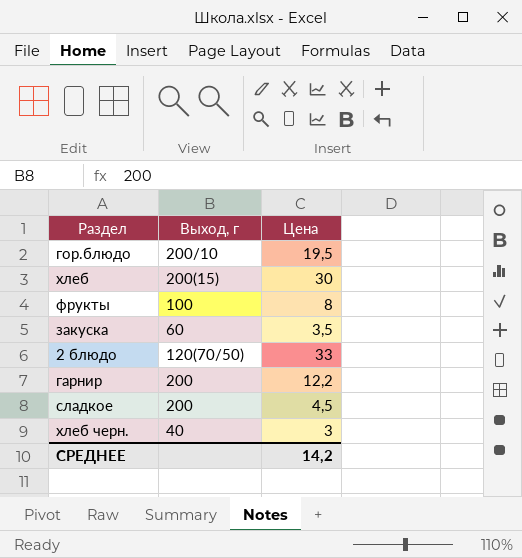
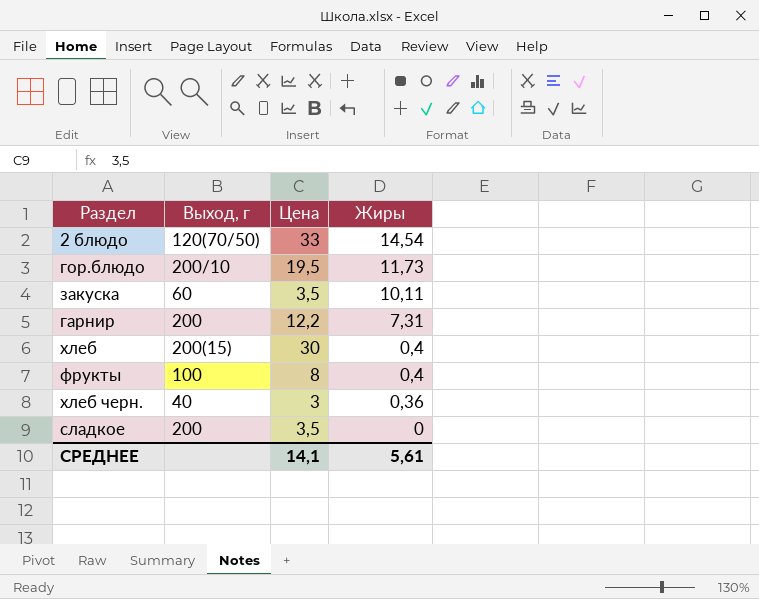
row order: none -> Жиры descending
column Жиры | position: none -> 4
сладкое | Цена: 4,5 -> 3,5
СРЕДНЕЕ | Цена: 14,2 -> 14,1

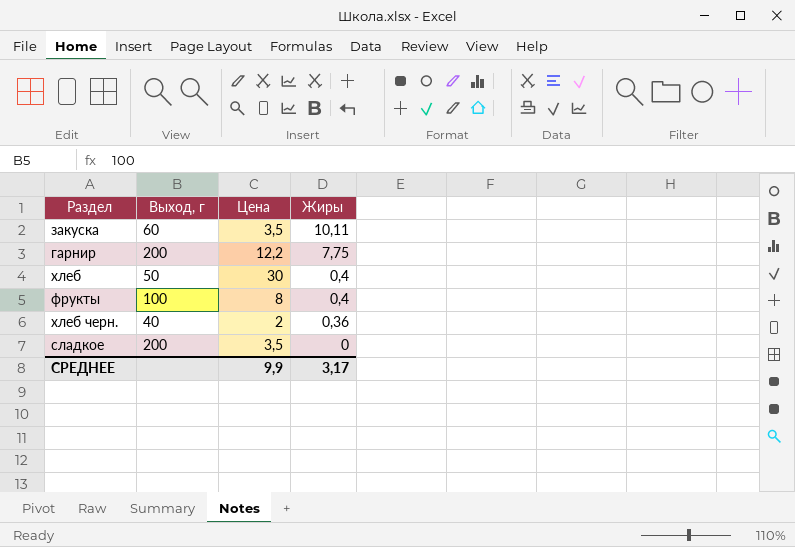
row 2 блюдо: 120(70/50) | 33 | 14,54 -> none
row гор.блюдо: 200/10 | 19,5 | 11,73 -> none
гарнир | Жиры: 7,31 -> 7,75
хлеб | Выход, г: 200(15) -> 50
хлеб черн. | Цена: 3 -> 2
СРЕДНЕЕ | Цена: 14,1 -> 9,9
СРЕДНЕЕ | Жиры: 5,61 -> 3,17

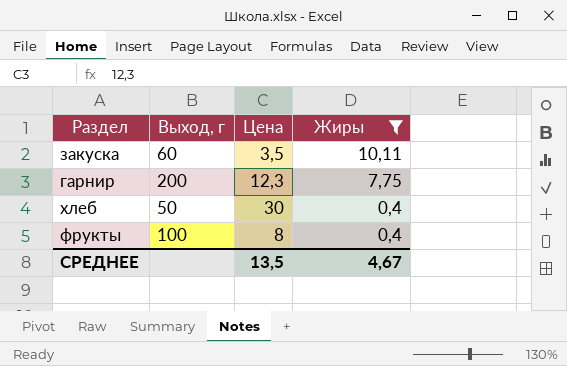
filter: none -> Жиры >= 0,4
гарнир | Цена: 12,2 -> 12,3
СРЕДНЕЕ | Цена: 9,9 -> 13,5
СРЕДНЕЕ | Жиры: 3,17 -> 4,67

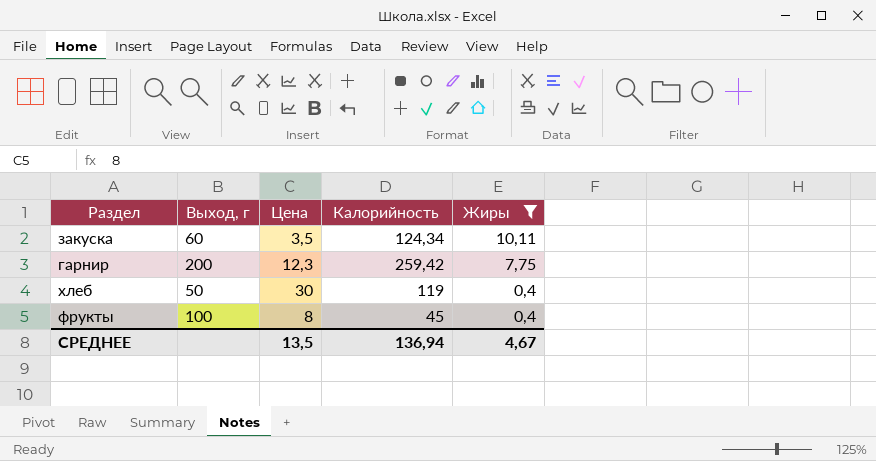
column Калорийность | position: none -> 4

